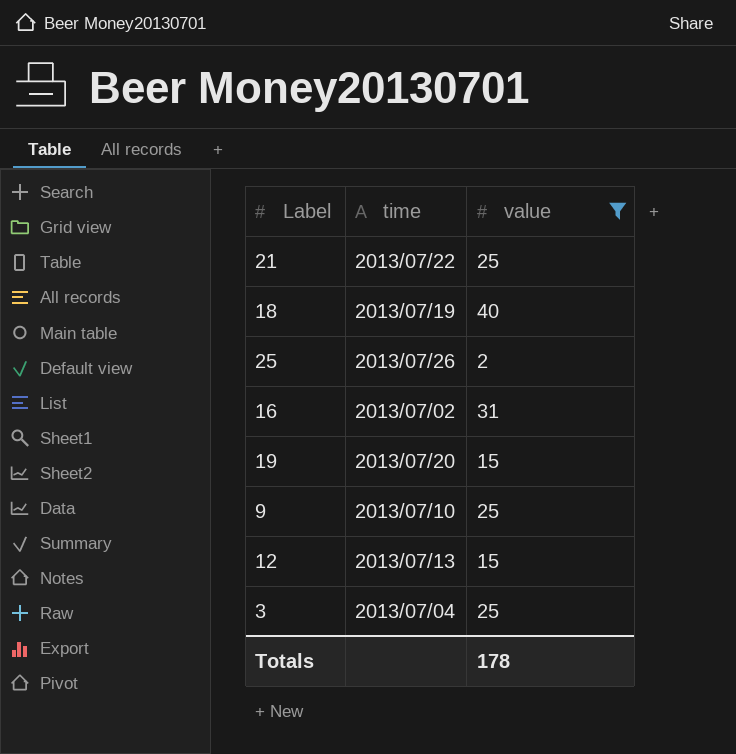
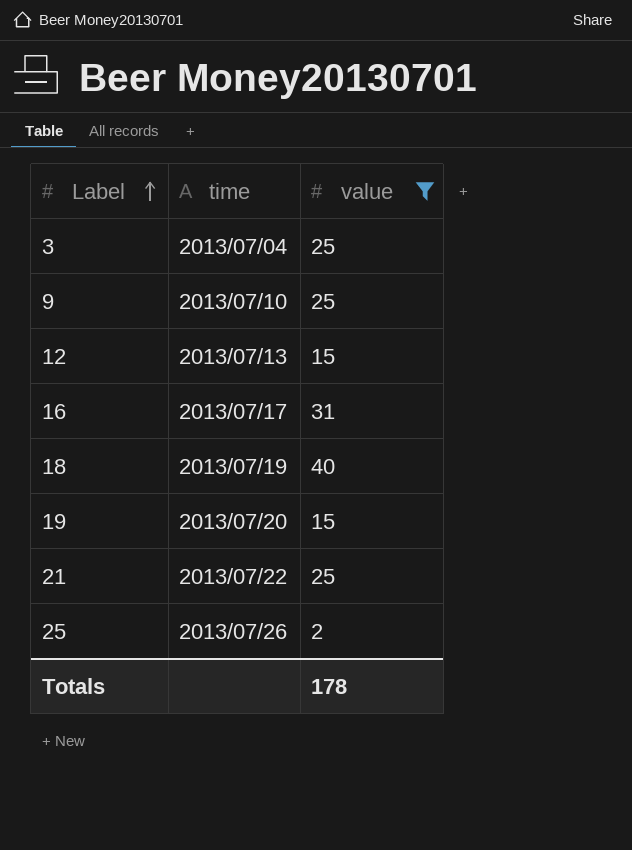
row order: none -> Label ascending
16 | time: 2013/07/02 -> 2013/07/17

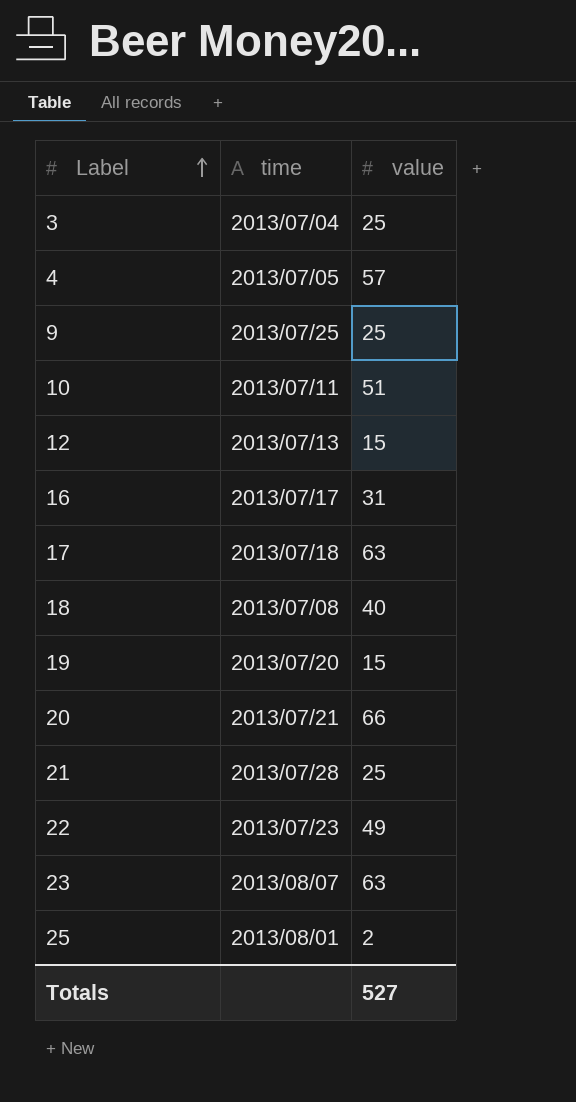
filter: value <= 40 -> none
9 | time: 2013/07/10 -> 2013/07/25
18 | time: 2013/07/19 -> 2013/07/08
21 | time: 2013/07/22 -> 2013/07/28
25 | time: 2013/07/26 -> 2013/08/01
Totals | value: 178 -> 527

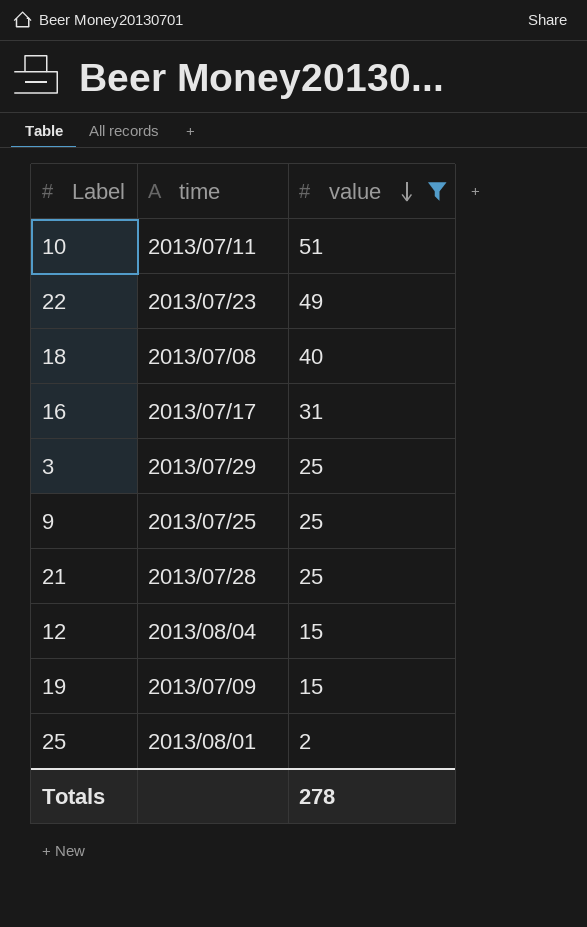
filter: none -> value <= 51
row order: Label ascending -> value descending
3 | time: 2013/07/04 -> 2013/07/29
12 | time: 2013/07/13 -> 2013/08/04
19 | time: 2013/07/20 -> 2013/07/09
Totals | value: 527 -> 278

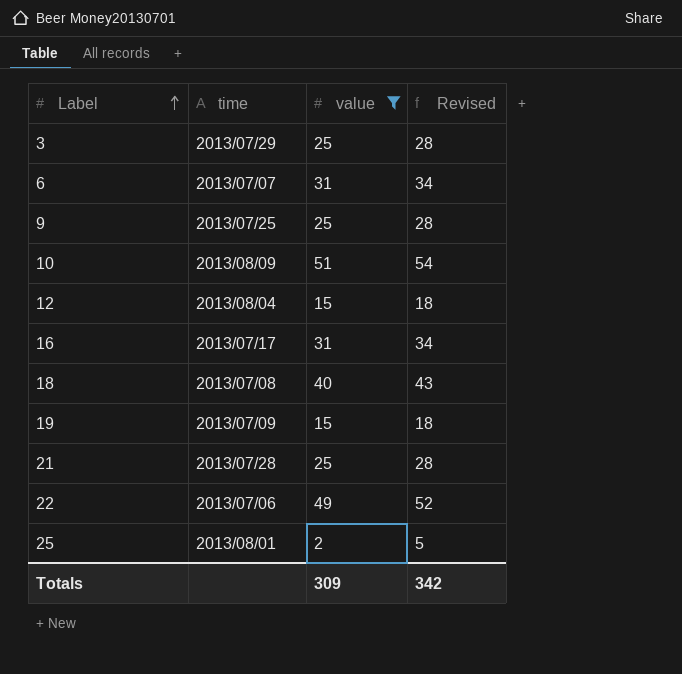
row order: value descending -> Label ascending
column Revised | formula: none -> [value] + 3
row 6: none -> 2013/07/07 | 31 | 34
10 | time: 2013/07/11 -> 2013/08/09
22 | time: 2013/07/23 -> 2013/07/06
Totals | value: 278 -> 309

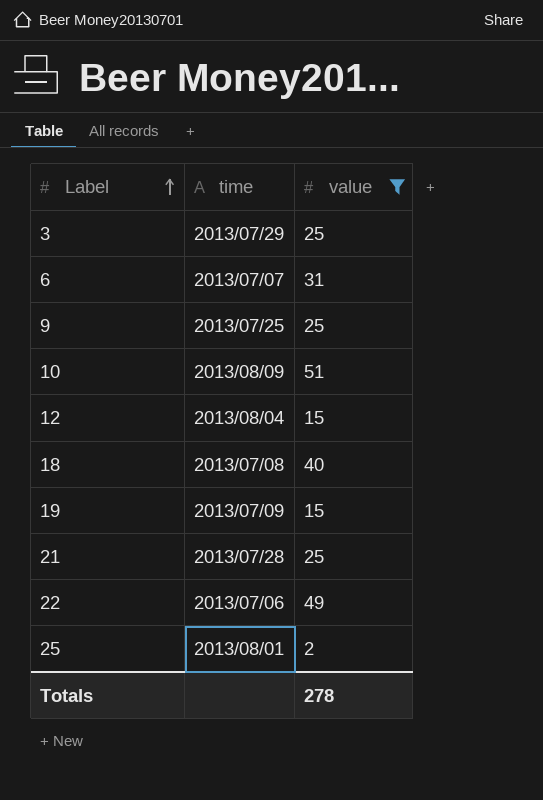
column Revised | formula: [value] + 3 -> none
row 16: 2013/07/17 | 31 | 34 -> none
Totals | value: 309 -> 278

